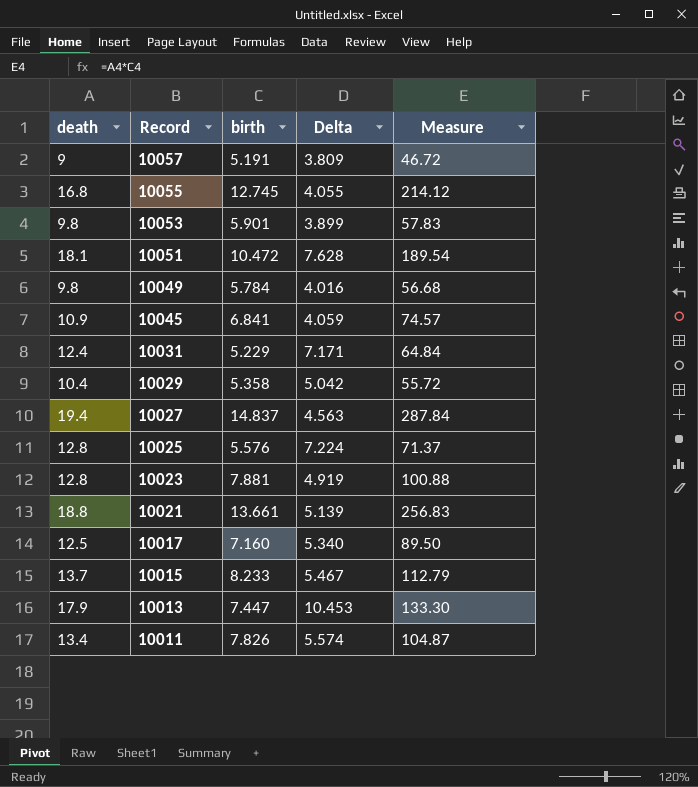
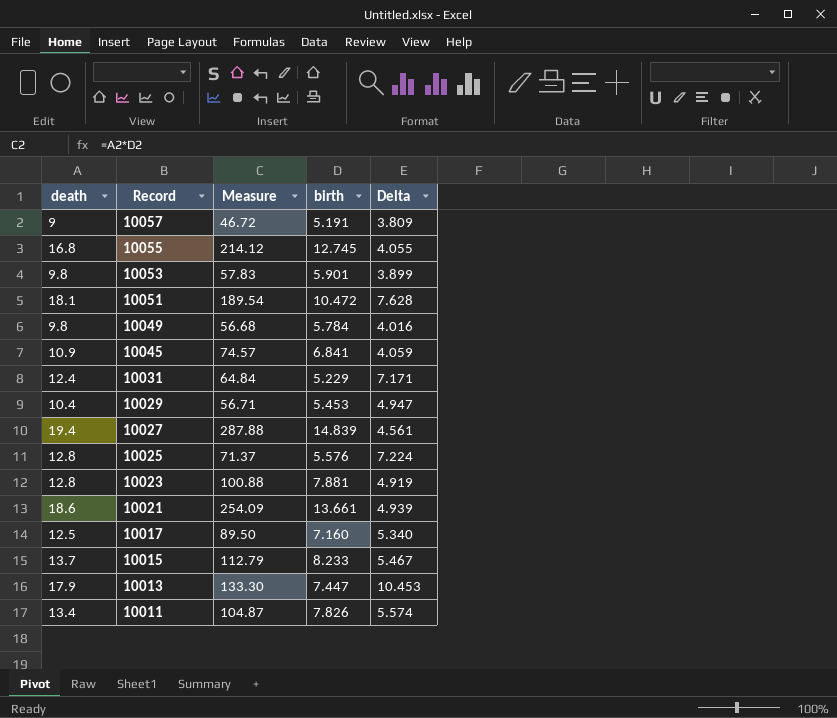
column Measure | position: 5 -> 3
10029 | Measure: 55.72 -> 56.71
10029 | birth: 5.358 -> 5.453
10029 | Delta: 5.042 -> 4.947
10027 | Measure: 287.84 -> 287.88
10027 | birth: 14.837 -> 14.839
10027 | Delta: 4.563 -> 4.561
10021 | death: 18.8 -> 18.6
10021 | Measure: 256.83 -> 254.09
10021 | Delta: 5.139 -> 4.939

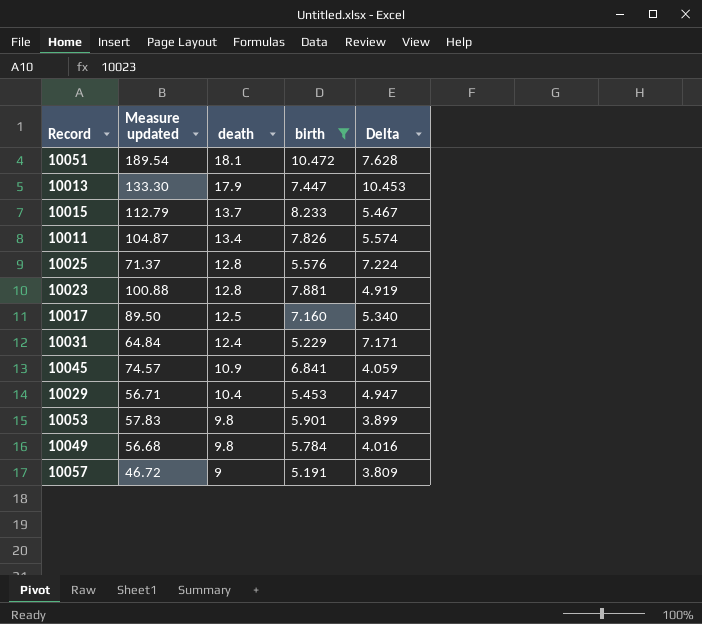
filter: none -> birth <= 10.472
row order: Record descending -> death descending
column name: Measure -> Measure updated
column death | position: 1 -> 3

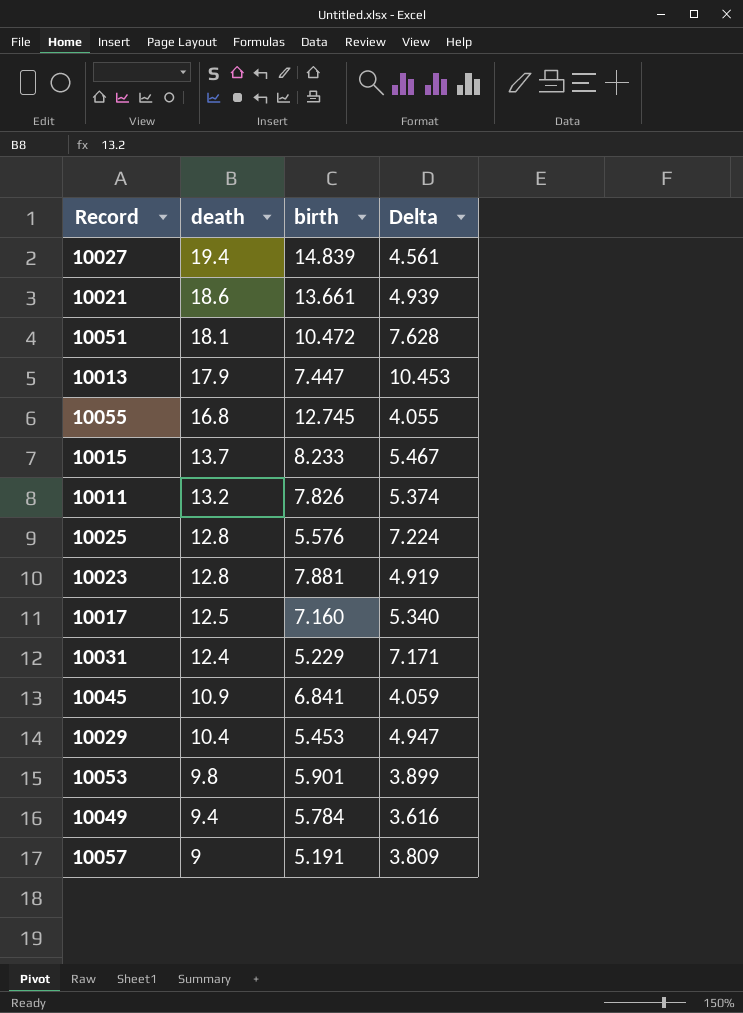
filter: birth <= 10.472 -> none
column Measure updated | formula: [death] * [birth] -> none
10011 | death: 13.4 -> 13.2
10011 | Delta: 5.574 -> 5.374
10049 | death: 9.8 -> 9.4
10049 | Delta: 4.016 -> 3.616

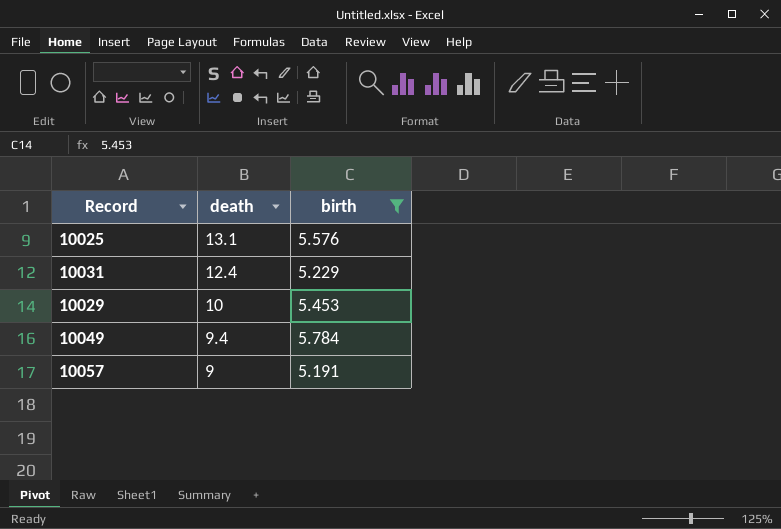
filter: none -> birth <= 5.784
column Delta | formula: [death] - [birth] -> none
10025 | death: 12.8 -> 13.1
10029 | death: 10.4 -> 10

